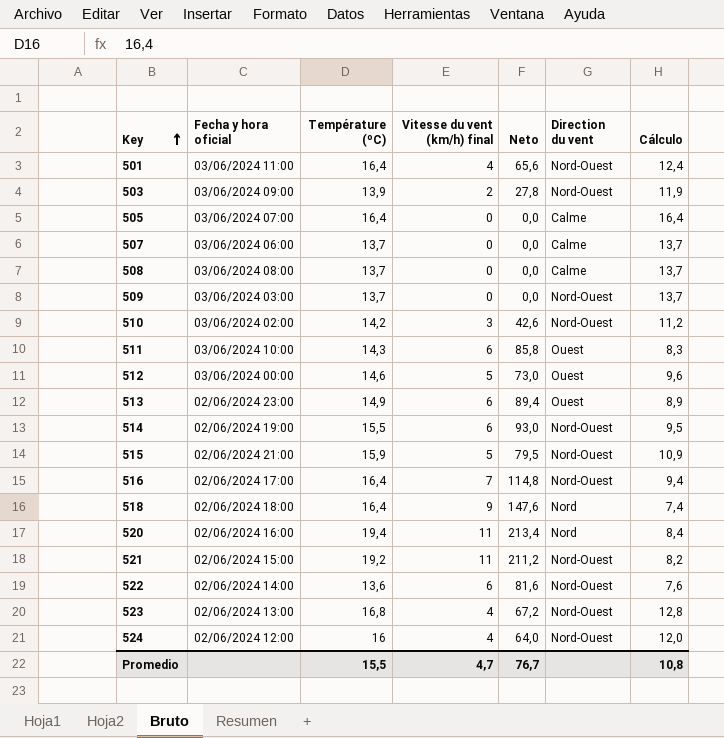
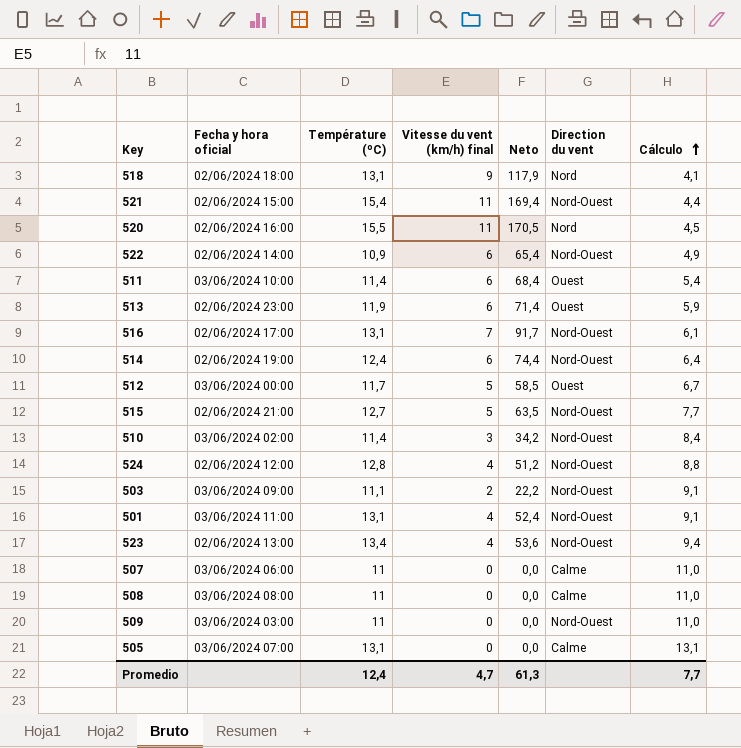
row order: Key ascending -> Cálculo ascending
518 | Température (ºC): 16,4 -> 13,1
518 | Neto: 147,6 -> 117,9
518 | Cálculo: 7,4 -> 4,1
521 | Température (ºC): 19,2 -> 15,4
521 | Neto: 211,2 -> 169,4
521 | Cálculo: 8,2 -> 4,4
520 | Température (ºC): 19,4 -> 15,5
520 | Neto: 213,4 -> 170,5
520 | Cálculo: 8,4 -> 4,5
522 | Température (ºC): 13,6 -> 10,9
522 | Neto: 81,6 -> 65,4
522 | Cálculo: 7,6 -> 4,9
511 | Température (ºC): 14,3 -> 11,4
511 | Neto: 85,8 -> 68,4
511 | Cálculo: 8,3 -> 5,4
513 | Température (ºC): 14,9 -> 11,9
513 | Neto: 89,4 -> 71,4
513 | Cálculo: 8,9 -> 5,9
516 | Température (ºC): 16,4 -> 13,1
516 | Neto: 114,8 -> 91,7
516 | Cálculo: 9,4 -> 6,1
514 | Température (ºC): 15,5 -> 12,4
514 | Neto: 93,0 -> 74,4
514 | Cálculo: 9,5 -> 6,4
512 | Température (ºC): 14,6 -> 11,7
512 | Neto: 73,0 -> 58,5
512 | Cálculo: 9,6 -> 6,7
515 | Température (ºC): 15,9 -> 12,7
515 | Neto: 79,5 -> 63,5
515 | Cálculo: 10,9 -> 7,7
510 | Température (ºC): 14,2 -> 11,4
510 | Neto: 42,6 -> 34,2
510 | Cálculo: 11,2 -> 8,4
524 | Température (ºC): 16 -> 12,8
524 | Neto: 64,0 -> 51,2
524 | Cálculo: 12,0 -> 8,8
503 | Température (ºC): 13,9 -> 11,1
503 | Neto: 27,8 -> 22,2
503 | Cálculo: 11,9 -> 9,1
501 | Température (ºC): 16,4 -> 13,1
501 | Neto: 65,6 -> 52,4
501 | Cálculo: 12,4 -> 9,1
523 | Température (ºC): 16,8 -> 13,4
523 | Neto: 67,2 -> 53,6
523 | Cálculo: 12,8 -> 9,4
507 | Température (ºC): 13,7 -> 11
507 | Cálculo: 13,7 -> 11,0
508 | Température (ºC): 13,7 -> 11
508 | Cálculo: 13,7 -> 11,0
509 | Température (ºC): 13,7 -> 11
509 | Cálculo: 13,7 -> 11,0
505 | Température (ºC): 16,4 -> 13,1
505 | Cálculo: 16,4 -> 13,1
Promedio | Température (ºC): 15,5 -> 12,4
Promedio | Neto: 76,7 -> 61,3
Promedio | Cálculo: 10,8 -> 7,7

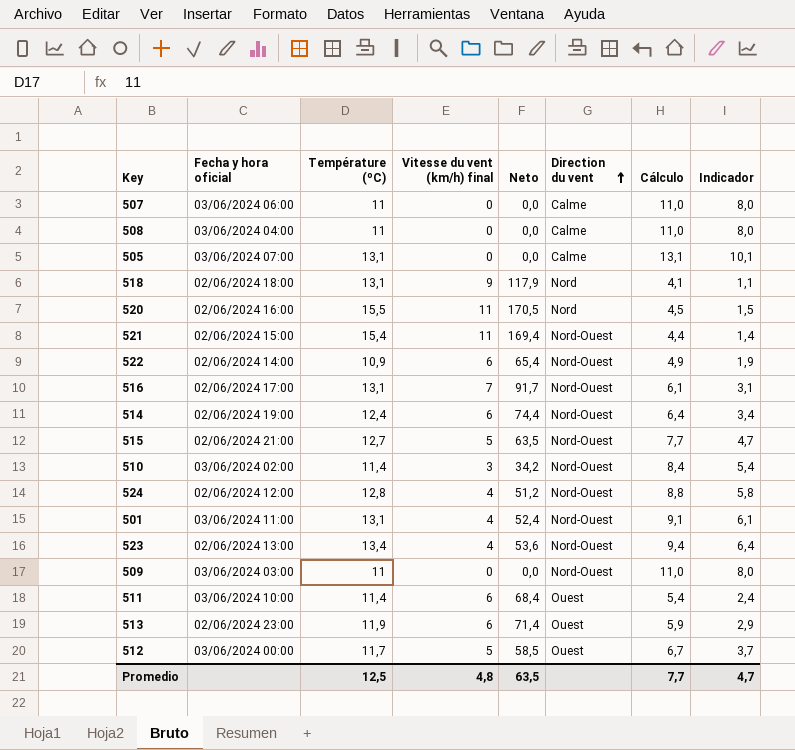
row order: Cálculo ascending -> Direction du vent ascending
column Indicador | formula: none -> [Cálculo] - 3
row 503: 03/06/2024 09:00 | 11,1 | 2 | 22,2 | Nord-Ouest | 9,1 -> none
508 | Fecha y hora oficial: 03/06/2024 08:00 -> 03/06/2024 04:00
Promedio | Température (ºC): 12,4 -> 12,5
Promedio | Vitesse du vent (km/h) final: 4,7 -> 4,8
Promedio | Neto: 61,3 -> 63,5

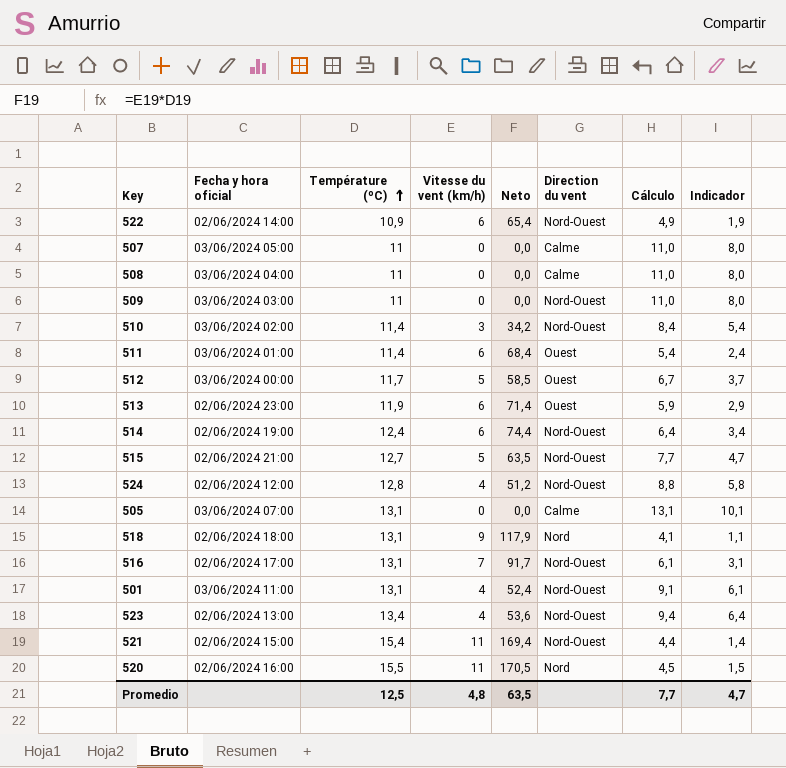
row order: Direction du vent ascending -> Température (ºC) ascending
column name: Vitesse du vent (km/h) final -> Vitesse du vent (km/h)
507 | Fecha y hora oficial: 03/06/2024 06:00 -> 03/06/2024 05:00
511 | Fecha y hora oficial: 03/06/2024 10:00 -> 03/06/2024 01:00

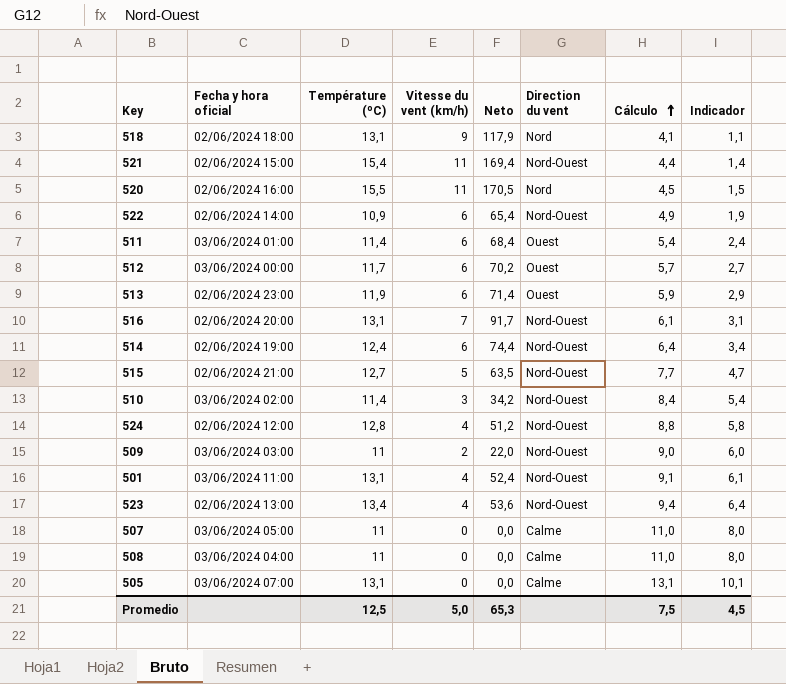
row order: Température (ºC) ascending -> Cálculo ascending
512 | Vitesse du vent (km/h): 5 -> 6
512 | Neto: 58,5 -> 70,2
512 | Cálculo: 6,7 -> 5,7
512 | Indicador: 3,7 -> 2,7
516 | Fecha y hora oficial: 02/06/2024 17:00 -> 02/06/2024 20:00
509 | Vitesse du vent (km/h): 0 -> 2
509 | Neto: 0,0 -> 22,0
509 | Cálculo: 11,0 -> 9,0
509 | Indicador: 8,0 -> 6,0
Promedio | Vitesse du vent (km/h): 4,8 -> 5,0
Promedio | Neto: 63,5 -> 65,3
Promedio | Cálculo: 7,7 -> 7,5
Promedio | Indicador: 4,7 -> 4,5

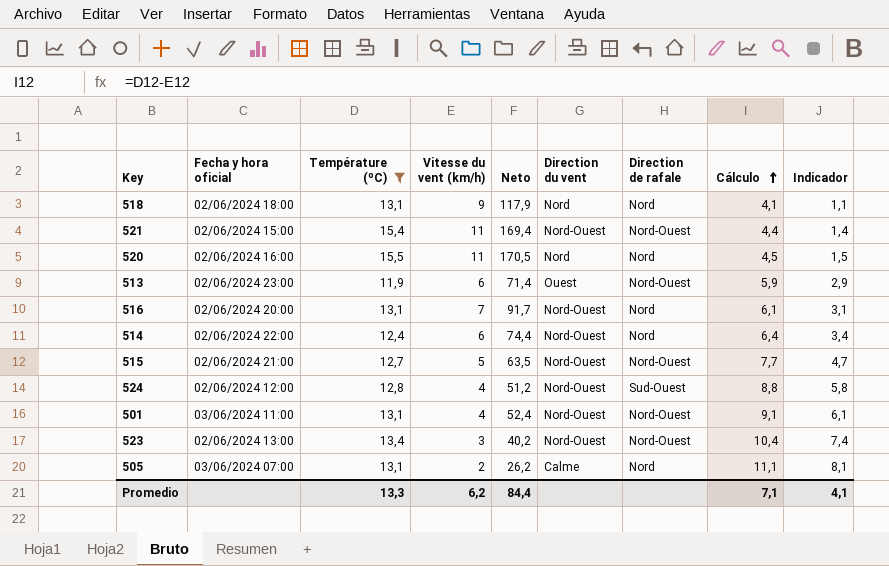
filter: none -> Température (ºC) >= 11,9
column Direction de rafale | position: none -> 7
514 | Fecha y hora oficial: 02/06/2024 19:00 -> 02/06/2024 22:00
523 | Vitesse du vent (km/h): 4 -> 3
523 | Neto: 53,6 -> 40,2
523 | Cálculo: 9,4 -> 10,4
523 | Indicador: 6,4 -> 7,4
505 | Vitesse du vent (km/h): 0 -> 2
505 | Neto: 0,0 -> 26,2
505 | Cálculo: 13,1 -> 11,1
505 | Indicador: 10,1 -> 8,1
Promedio | Température (ºC): 12,5 -> 13,3
Promedio | Vitesse du vent (km/h): 5,0 -> 6,2
Promedio | Neto: 65,3 -> 84,4
Promedio | Cálculo: 7,5 -> 7,1
Promedio | Indicador: 4,5 -> 4,1

